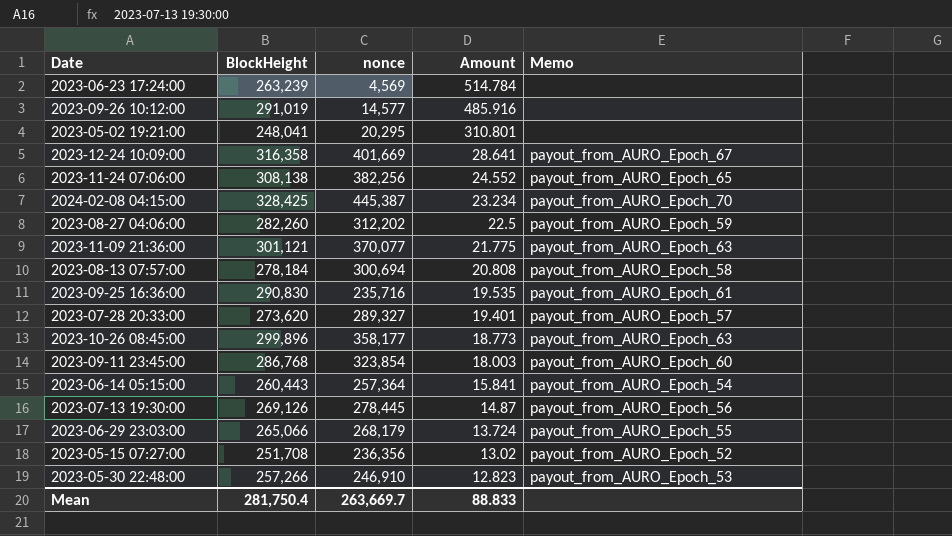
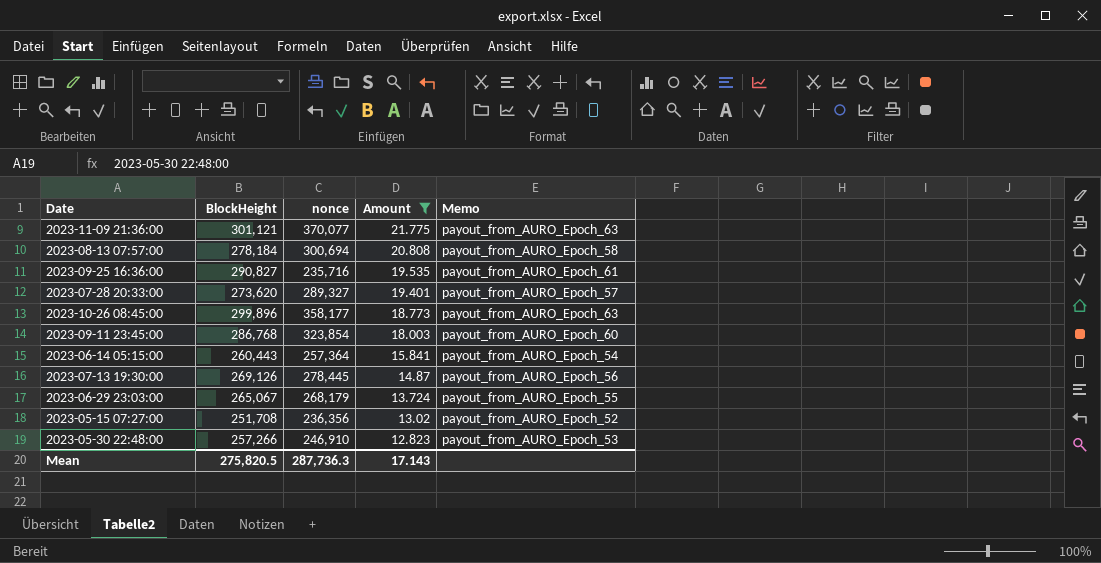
filter: none -> Amount <= 21.775
2023-09-25 16:36:00 | BlockHeight: 290,830 -> 290,827
2023-06-29 23:03:00 | BlockHeight: 265,066 -> 265,067
Mean | BlockHeight: 281,750.4 -> 275,820.5
Mean | nonce: 263,669.7 -> 287,736.3
Mean | Amount: 88.833 -> 17.143

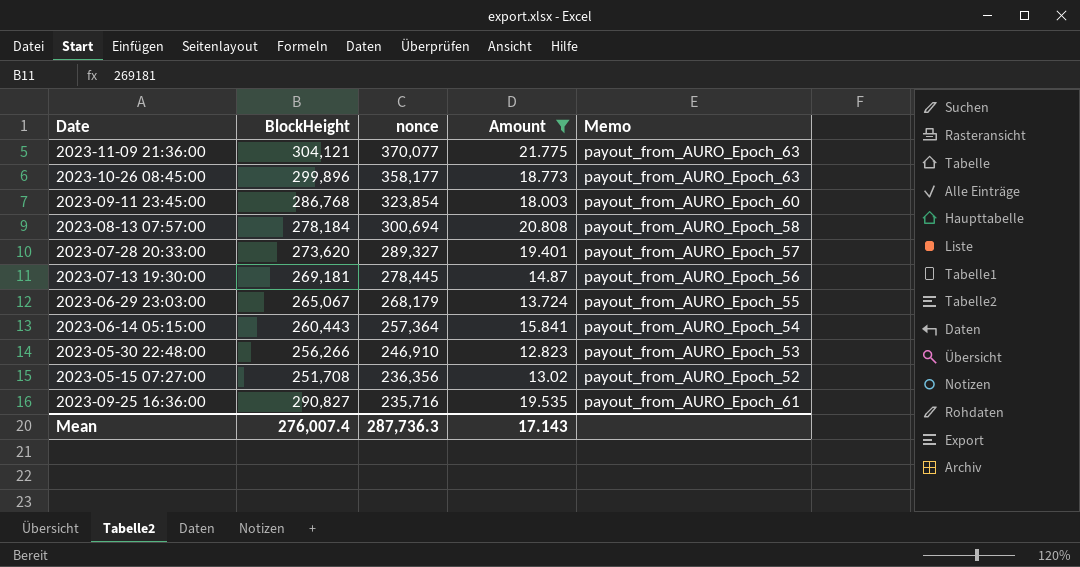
row order: Amount descending -> nonce descending
2023-11-09 21:36:00 | BlockHeight: 301,121 -> 304,121
2023-07-13 19:30:00 | BlockHeight: 269,126 -> 269,181
2023-05-30 22:48:00 | BlockHeight: 257,266 -> 256,266
Mean | BlockHeight: 275,820.5 -> 276,007.4

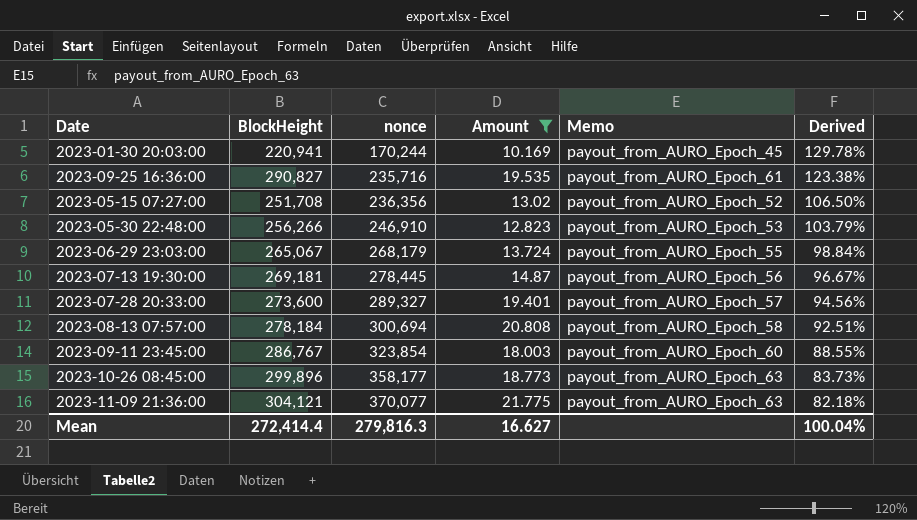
row order: nonce descending -> nonce ascending
column Derived | formula: none -> [BlockHeight] / [nonce]
row 2023-06-14 05:15:00: 260,443 | 257,364 | 15.841 | payout_from_AURO_Epoch_54 -> none
row 2023-01-30 20:03:00: none -> 220,941 | 170,244 | 10.169 | payout_from_AURO_Epoch_45 | 129.78%
2023-07-28 20:33:00 | BlockHeight: 273,620 -> 273,600
2023-09-11 23:45:00 | BlockHeight: 286,768 -> 286,767
Mean | BlockHeight: 276,007.4 -> 272,414.4
Mean | nonce: 287,736.3 -> 279,816.3
Mean | Amount: 17.143 -> 16.627

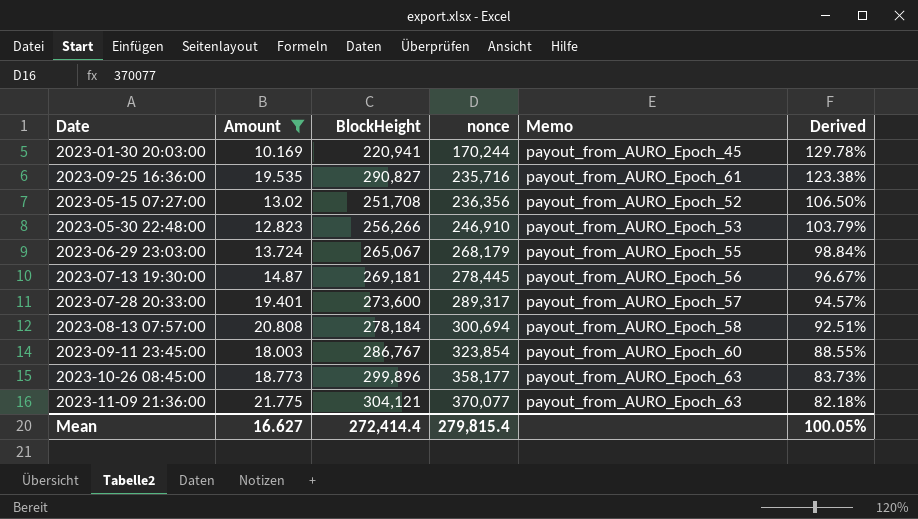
column Amount | position: 4 -> 2
2023-07-28 20:33:00 | nonce: 289,327 -> 289,317
2023-07-28 20:33:00 | Derived: 94.56% -> 94.57%
Mean | nonce: 279,816.3 -> 279,815.4
Mean | Derived: 100.04% -> 100.05%

